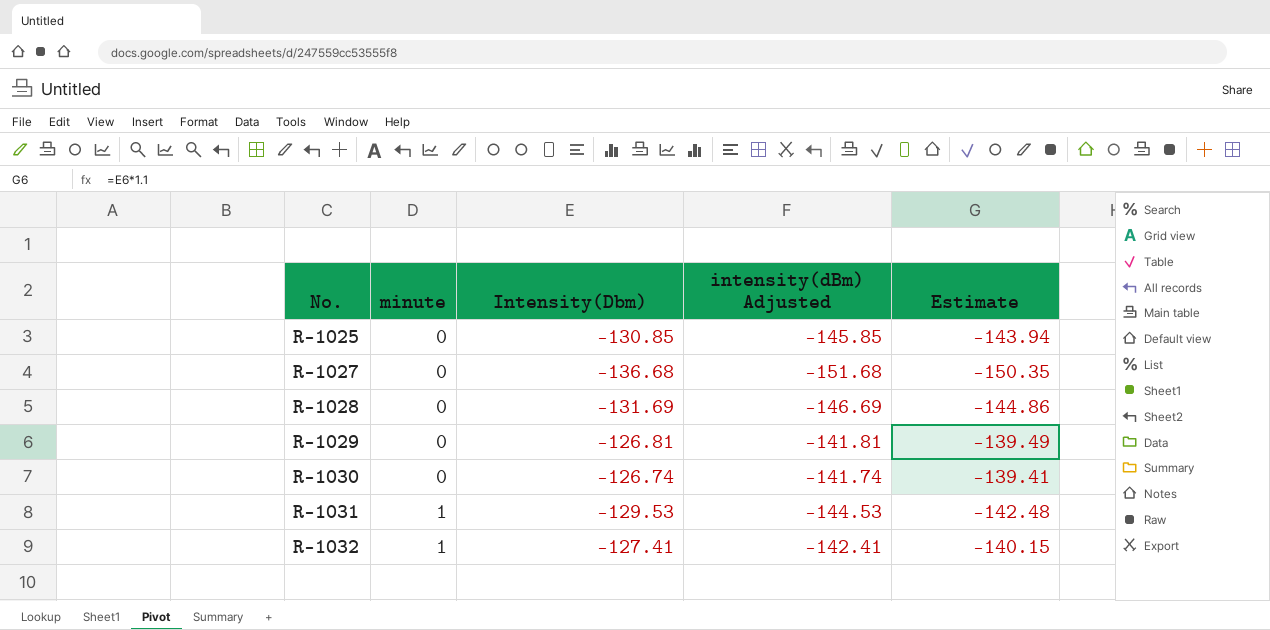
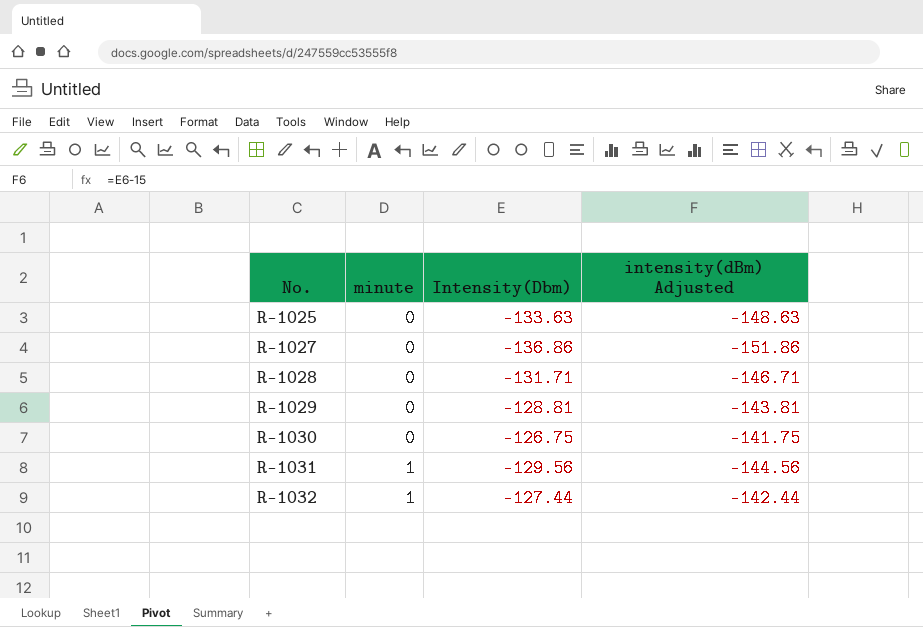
column Estimate | formula: [Intensity(Dbm)] * 1.1 -> none
R-1025 | Intensity(Dbm): -130.85 -> -133.63
R-1025 | intensity(dBm) Adjusted: -145.85 -> -148.63
R-1027 | Intensity(Dbm): -136.68 -> -136.86
R-1027 | intensity(dBm) Adjusted: -151.68 -> -151.86
R-1028 | Intensity(Dbm): -131.69 -> -131.71
R-1028 | intensity(dBm) Adjusted: -146.69 -> -146.71
R-1029 | Intensity(Dbm): -126.81 -> -128.81
R-1029 | intensity(dBm) Adjusted: -141.81 -> -143.81
R-1030 | Intensity(Dbm): -126.74 -> -126.75
R-1030 | intensity(dBm) Adjusted: -141.74 -> -141.75
R-1031 | Intensity(Dbm): -129.53 -> -129.56
R-1031 | intensity(dBm) Adjusted: -144.53 -> -144.56
R-1032 | Intensity(Dbm): -127.41 -> -127.44
R-1032 | intensity(dBm) Adjusted: -142.41 -> -142.44

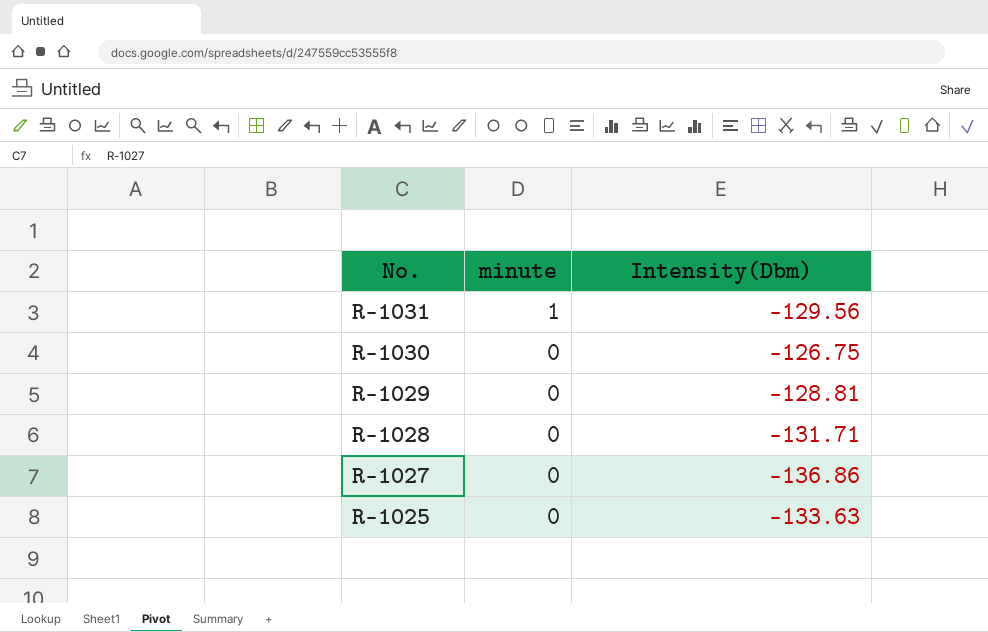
row order: No. ascending -> No. descending
column intensity(dBm) Adjusted | formula: [Intensity(Dbm)] - 15 -> none
row R-1032: 1 | -127.44 | -142.44 -> none

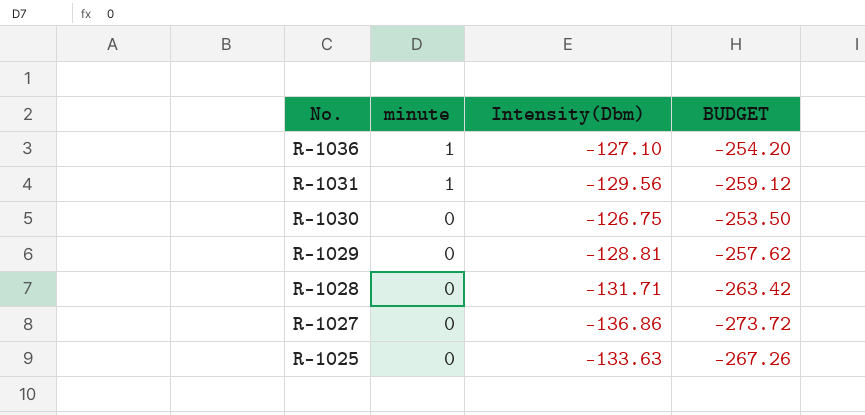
column BUDGET | formula: none -> [Intensity(Dbm)] * 2
row R-1036: none -> 1 | -127.10 | -254.20

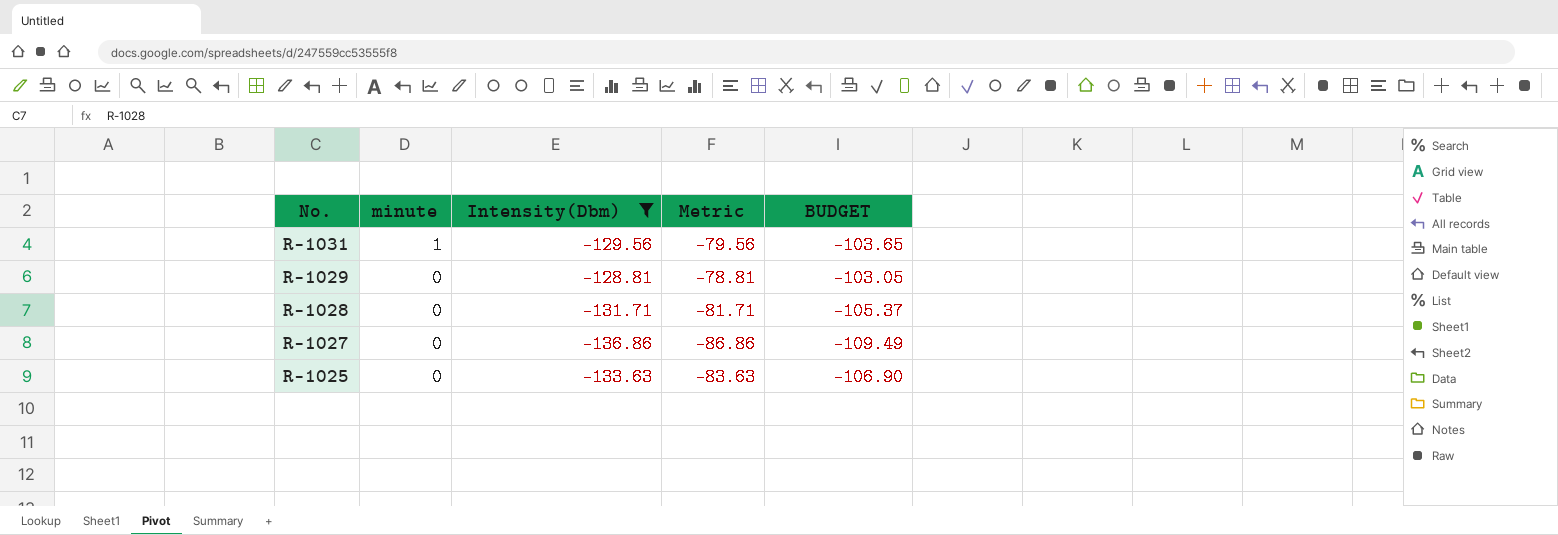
filter: none -> Intensity(Dbm) <= -128.81
column Metric | formula: none -> [Intensity(Dbm)] + 50
column BUDGET | formula: [Intensity(Dbm)] * 2 -> [Intensity(Dbm)] * 0.8

